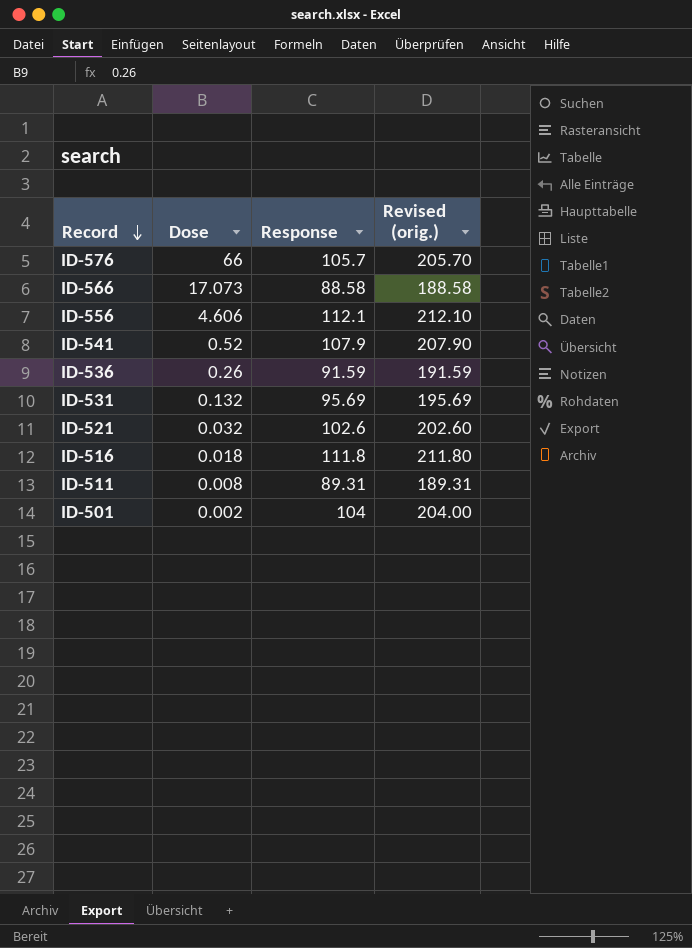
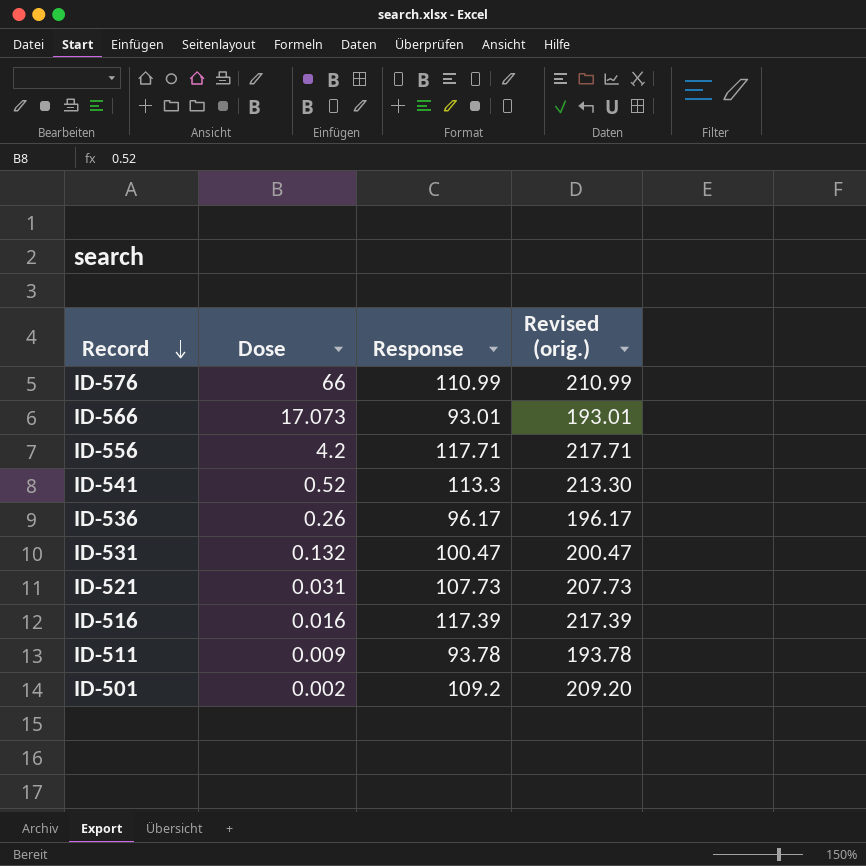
ID-576 | Response: 105.7 -> 110.99
ID-576 | Revised (orig.): 205.70 -> 210.99
ID-566 | Response: 88.58 -> 93.01
ID-566 | Revised (orig.): 188.58 -> 193.01
ID-556 | Dose: 4.606 -> 4.2
ID-556 | Response: 112.1 -> 117.71
ID-556 | Revised (orig.): 212.10 -> 217.71
ID-541 | Response: 107.9 -> 113.3
ID-541 | Revised (orig.): 207.90 -> 213.30
ID-536 | Response: 91.59 -> 96.17
ID-536 | Revised (orig.): 191.59 -> 196.17
ID-531 | Response: 95.69 -> 100.47
ID-531 | Revised (orig.): 195.69 -> 200.47
ID-521 | Dose: 0.032 -> 0.031
ID-521 | Response: 102.6 -> 107.73
ID-521 | Revised (orig.): 202.60 -> 207.73
ID-516 | Dose: 0.018 -> 0.016
ID-516 | Response: 111.8 -> 117.39
ID-516 | Revised (orig.): 211.80 -> 217.39
ID-511 | Dose: 0.008 -> 0.009
ID-511 | Response: 89.31 -> 93.78
ID-511 | Revised (orig.): 189.31 -> 193.78
ID-501 | Response: 104 -> 109.2
ID-501 | Revised (orig.): 204.00 -> 209.20

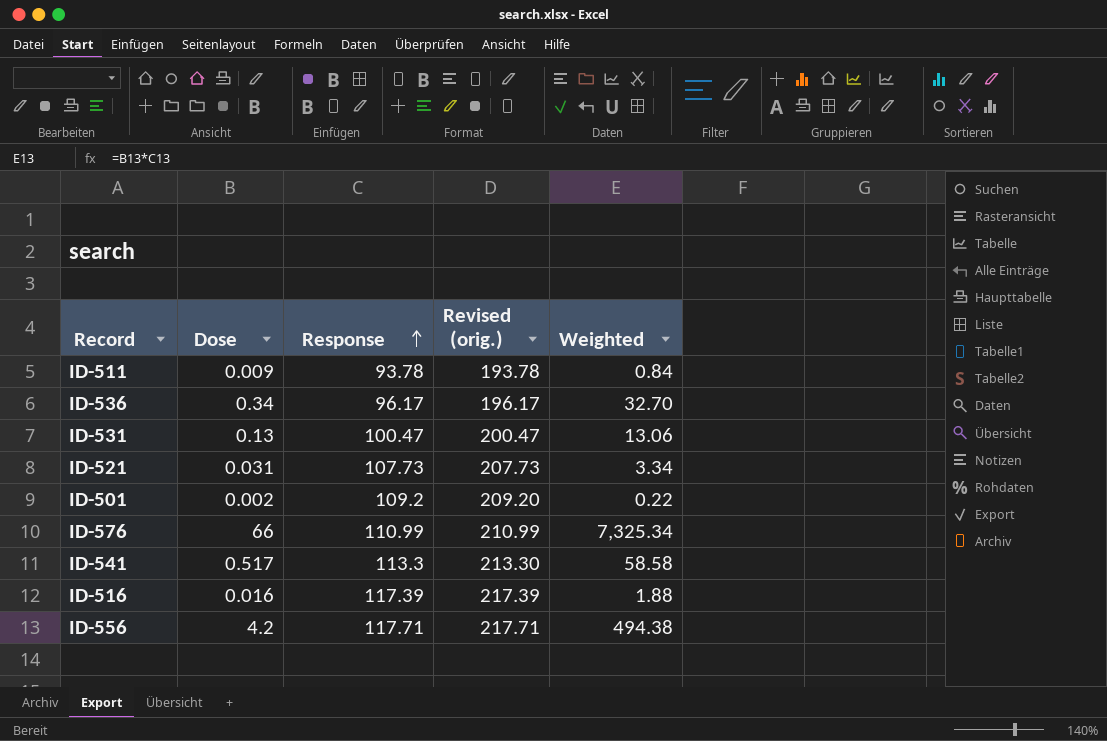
row order: Record descending -> Response ascending
column Weighted | formula: none -> [Dose] * [Response]
row ID-566: 17.073 | 93.01 | 193.01 -> none
ID-536 | Dose: 0.26 -> 0.34
ID-531 | Dose: 0.132 -> 0.13
ID-541 | Dose: 0.52 -> 0.517

